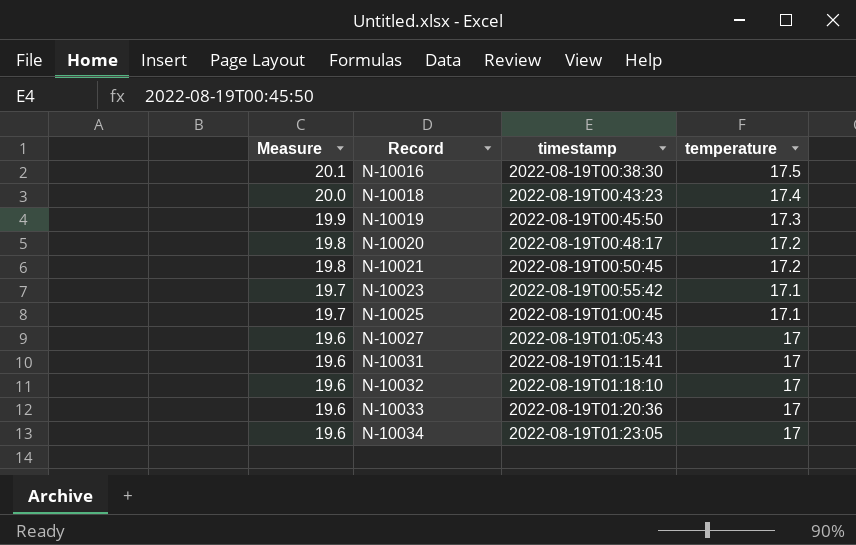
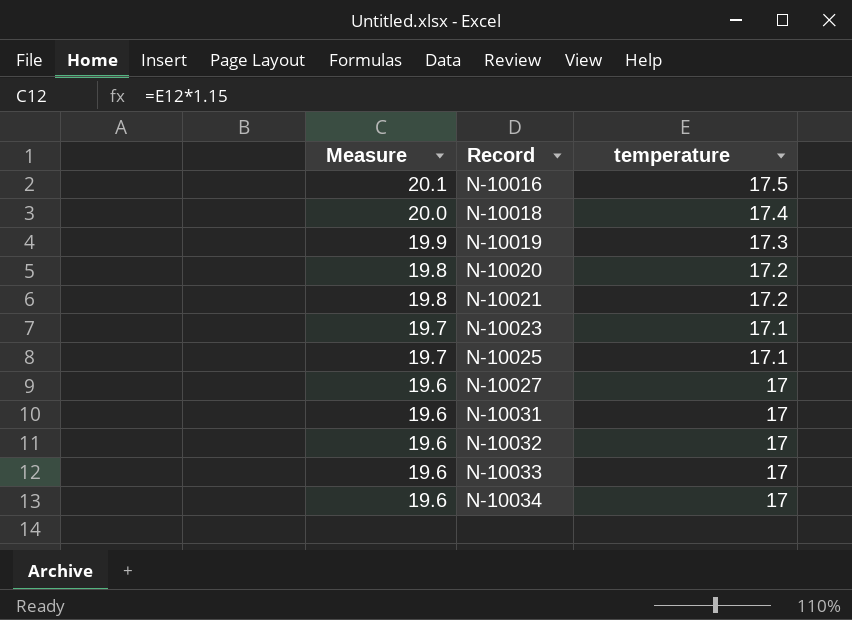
column timestamp | position: 3 -> none

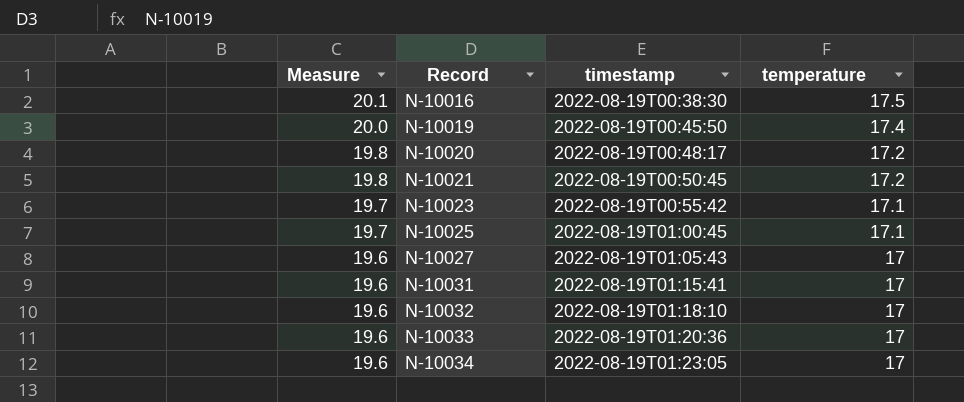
column timestamp | position: none -> 3
row N-10018: 20.0 | 17.4 -> none
N-10019 | Measure: 19.9 -> 20.0
N-10019 | temperature: 17.3 -> 17.4

